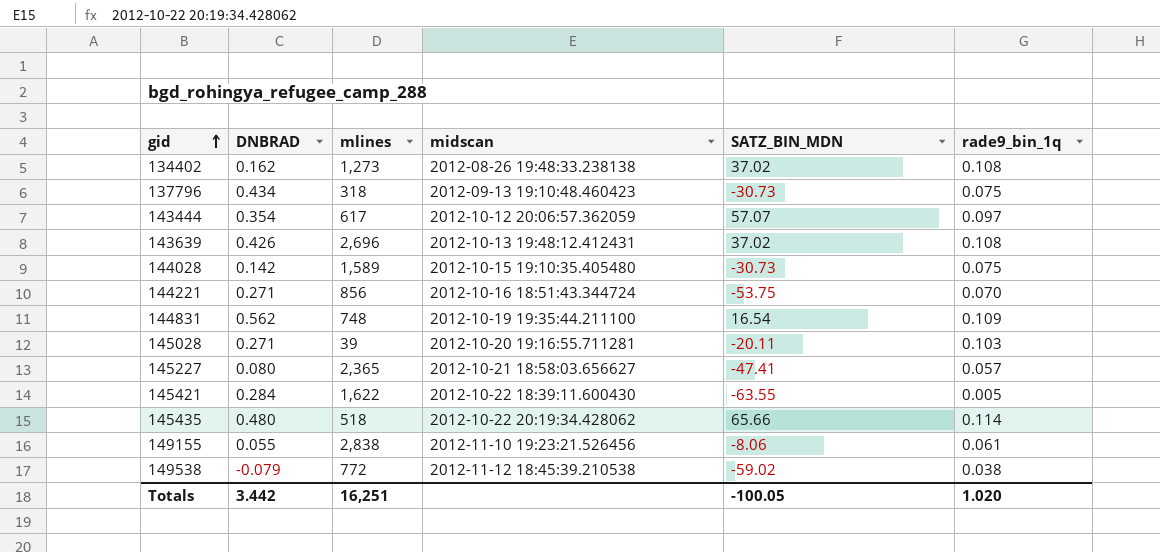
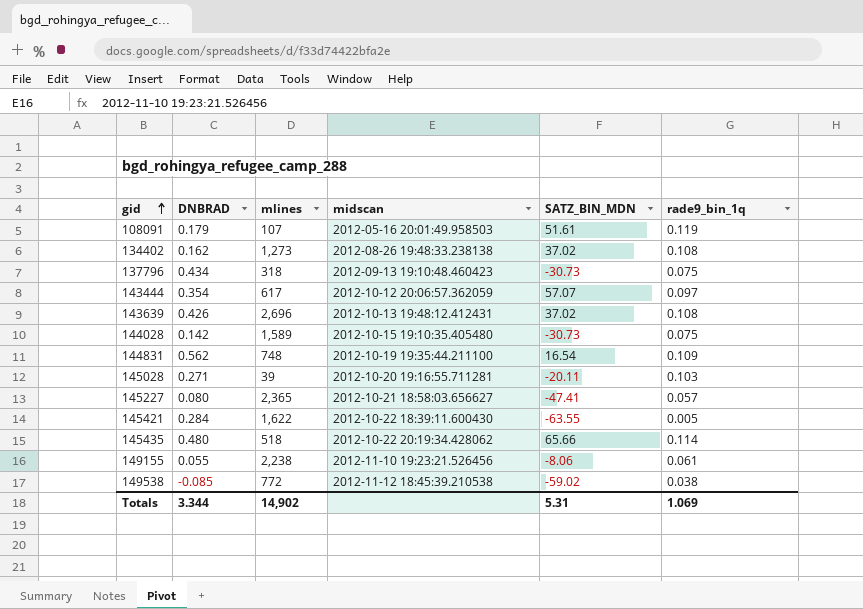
row 144221: 0.271 | 856 | 2012-10-16 18:51:43.344724 | -53.75 | 0.070 -> none
row 108091: none -> 0.179 | 107 | 2012-05-16 20:01:49.958503 | 51.61 | 0.119
149155 | mlines: 2,838 -> 2,238
149538 | DNBRAD: -0.079 -> -0.085
Totals | DNBRAD: 3.442 -> 3.344
Totals | mlines: 16,251 -> 14,902
Totals | SATZ_BIN_MDN: -100.05 -> 5.31
Totals | rade9_bin_1q: 1.020 -> 1.069

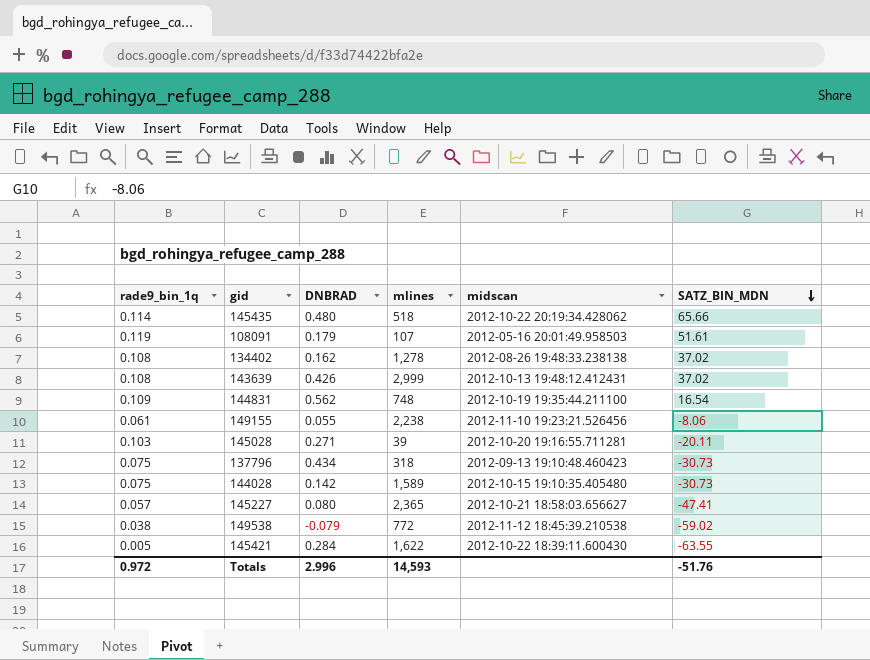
row order: gid ascending -> SATZ_BIN_MDN descending
column rade9_bin_1q | position: 6 -> 1
row 143444: 0.354 | 617 | 2012-10-12 20:06:57.362059 | 57.07 | 0.097 -> none
134402 | mlines: 1,273 -> 1,278
143639 | mlines: 2,696 -> 2,999
149538 | DNBRAD: -0.085 -> -0.079
Totals | rade9_bin_1q: 1.069 -> 0.972
Totals | DNBRAD: 3.344 -> 2.996
Totals | mlines: 14,902 -> 14,593
Totals | SATZ_BIN_MDN: 5.31 -> -51.76

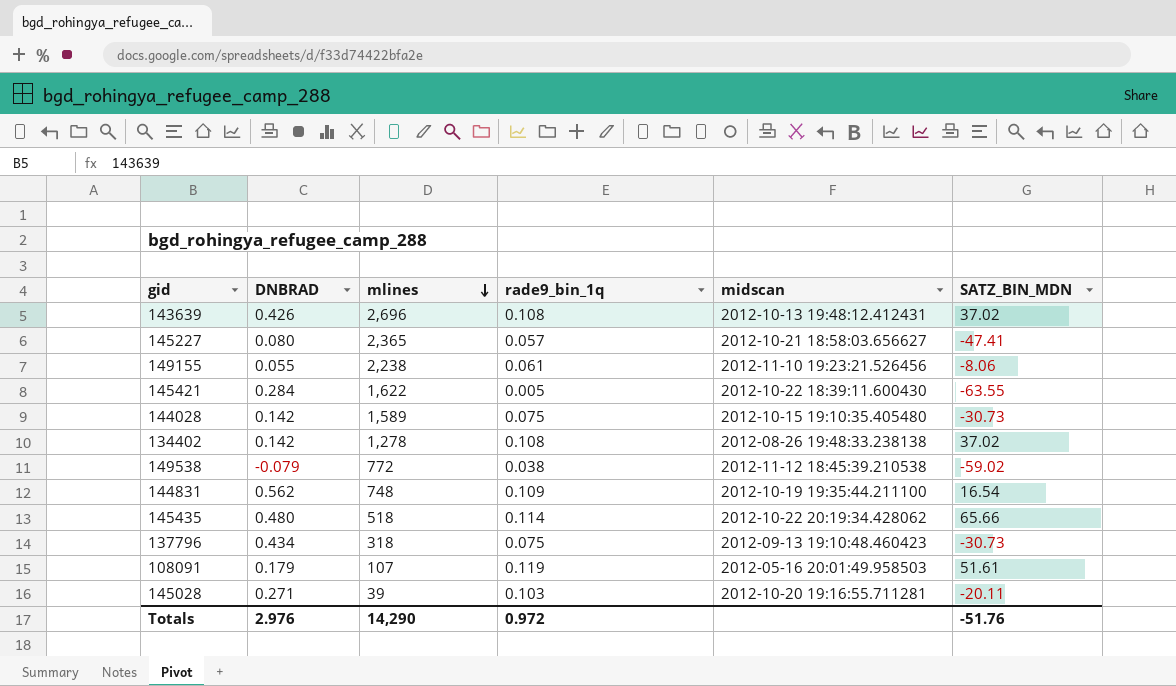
row order: SATZ_BIN_MDN descending -> mlines descending
column rade9_bin_1q | position: 1 -> 4
143639 | mlines: 2,999 -> 2,696
134402 | DNBRAD: 0.162 -> 0.142
Totals | DNBRAD: 2.996 -> 2.976
Totals | mlines: 14,593 -> 14,290

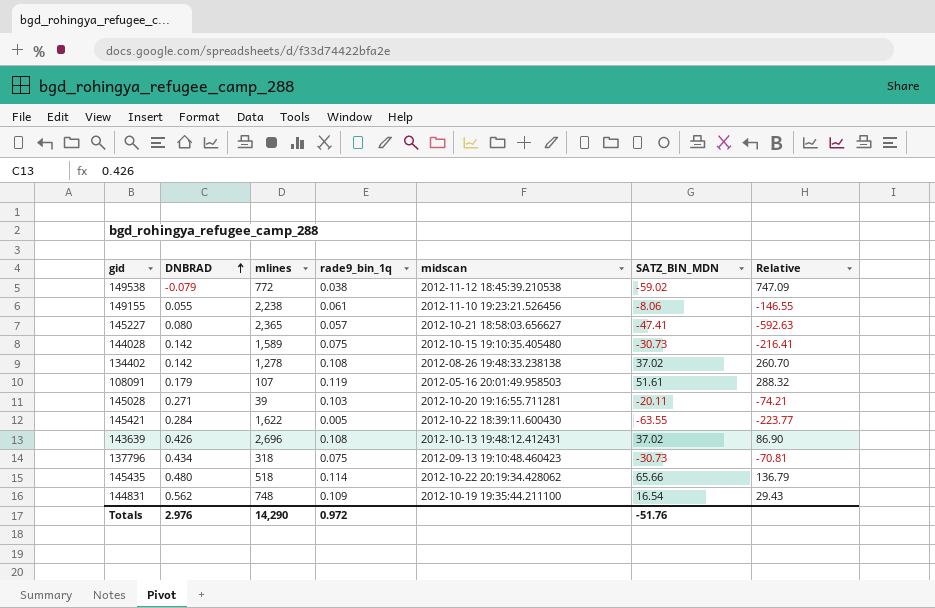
row order: mlines descending -> DNBRAD ascending
column Relative | formula: none -> [SATZ_BIN_MDN] / [DNBRAD]

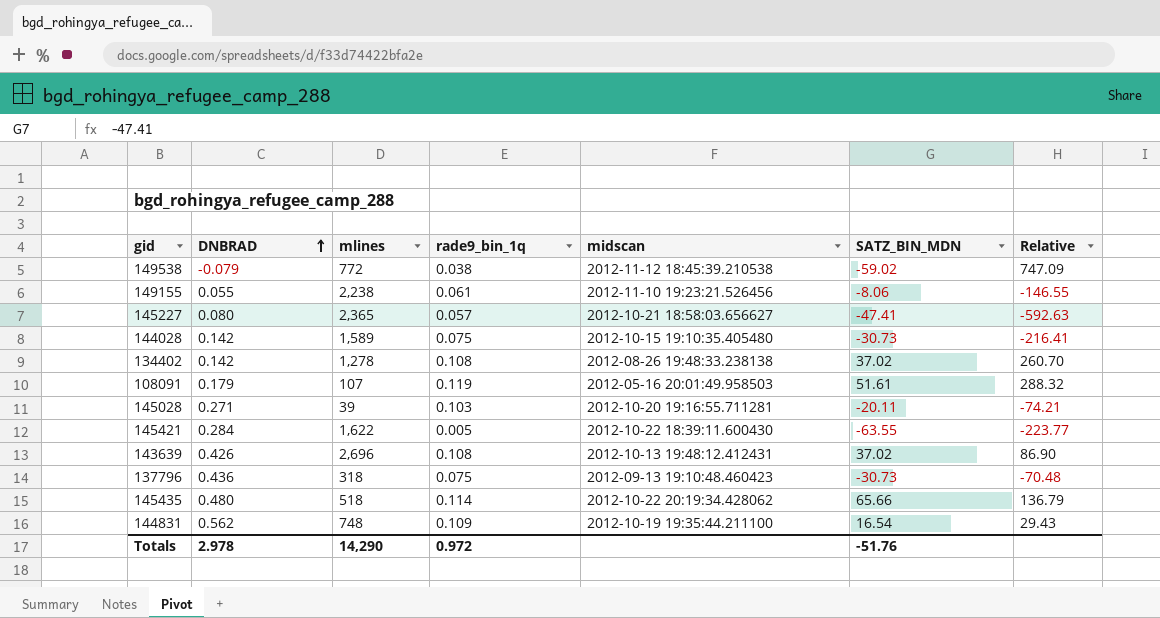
137796 | DNBRAD: 0.434 -> 0.436
137796 | Relative: -70.81 -> -70.48
Totals | DNBRAD: 2.976 -> 2.978

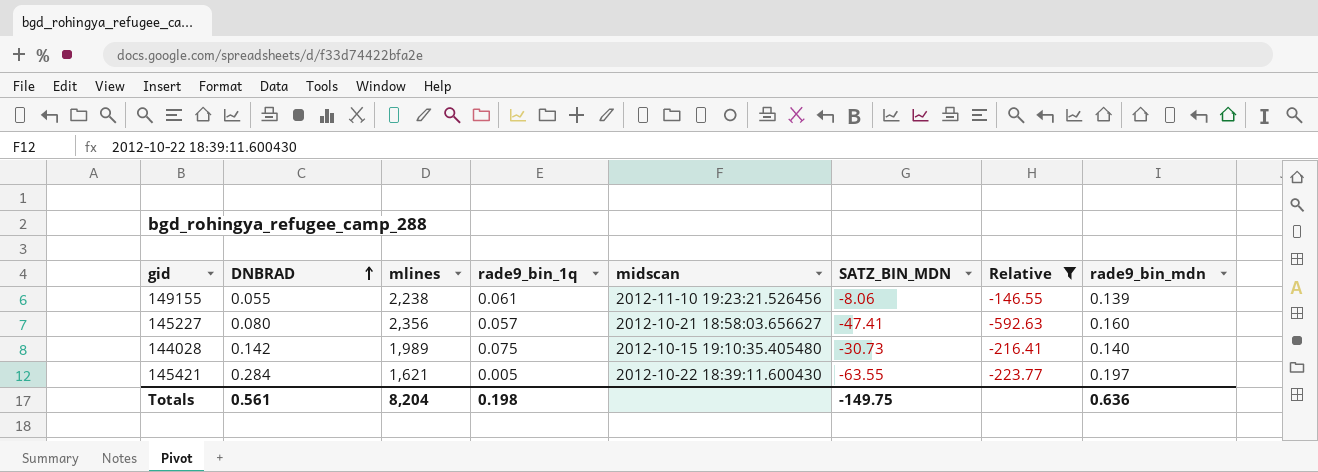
filter: none -> Relative <= -146.55
column rade9_bin_mdn | position: none -> 8
145227 | mlines: 2,365 -> 2,356
144028 | mlines: 1,589 -> 1,989
145421 | mlines: 1,622 -> 1,621
Totals | DNBRAD: 2.978 -> 0.561
Totals | mlines: 14,290 -> 8,204
Totals | rade9_bin_1q: 0.972 -> 0.198
Totals | SATZ_BIN_MDN: -51.76 -> -149.75

